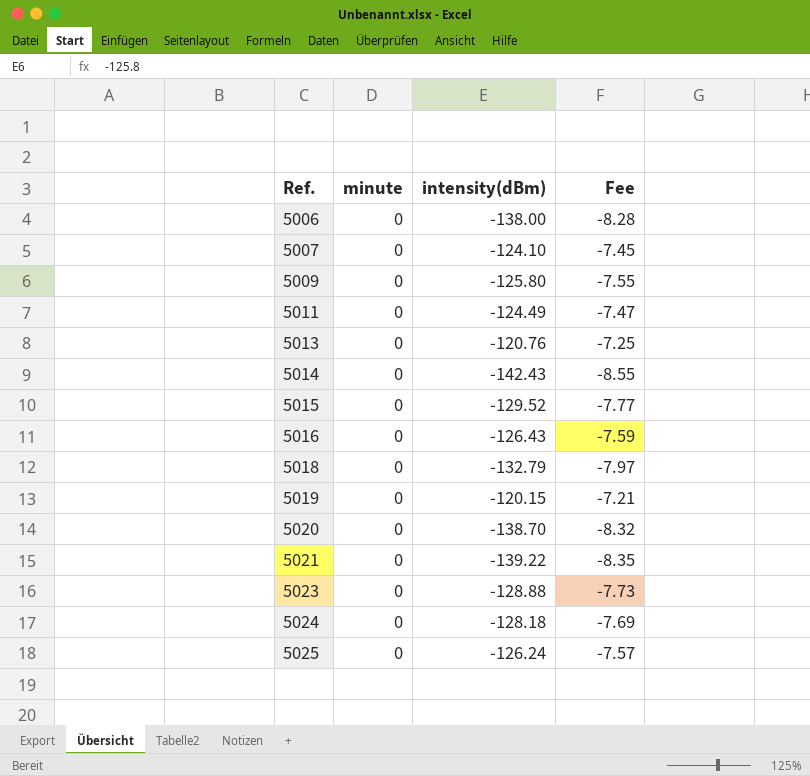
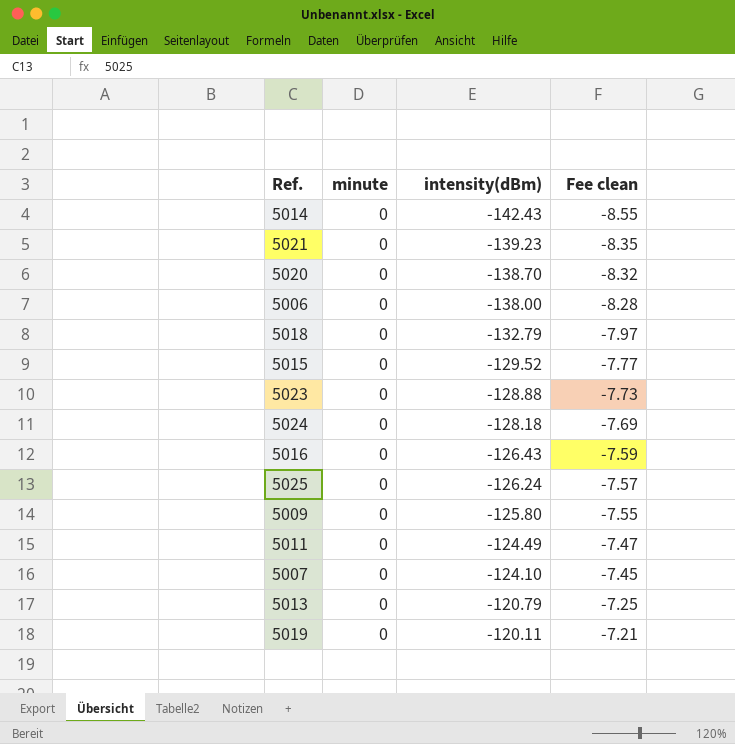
row order: Ref. ascending -> intensity(dBm) ascending
column name: Fee -> Fee clean
5021 | intensity(dBm): -139.22 -> -139.23
5013 | intensity(dBm): -120.76 -> -120.79
5019 | intensity(dBm): -120.15 -> -120.11

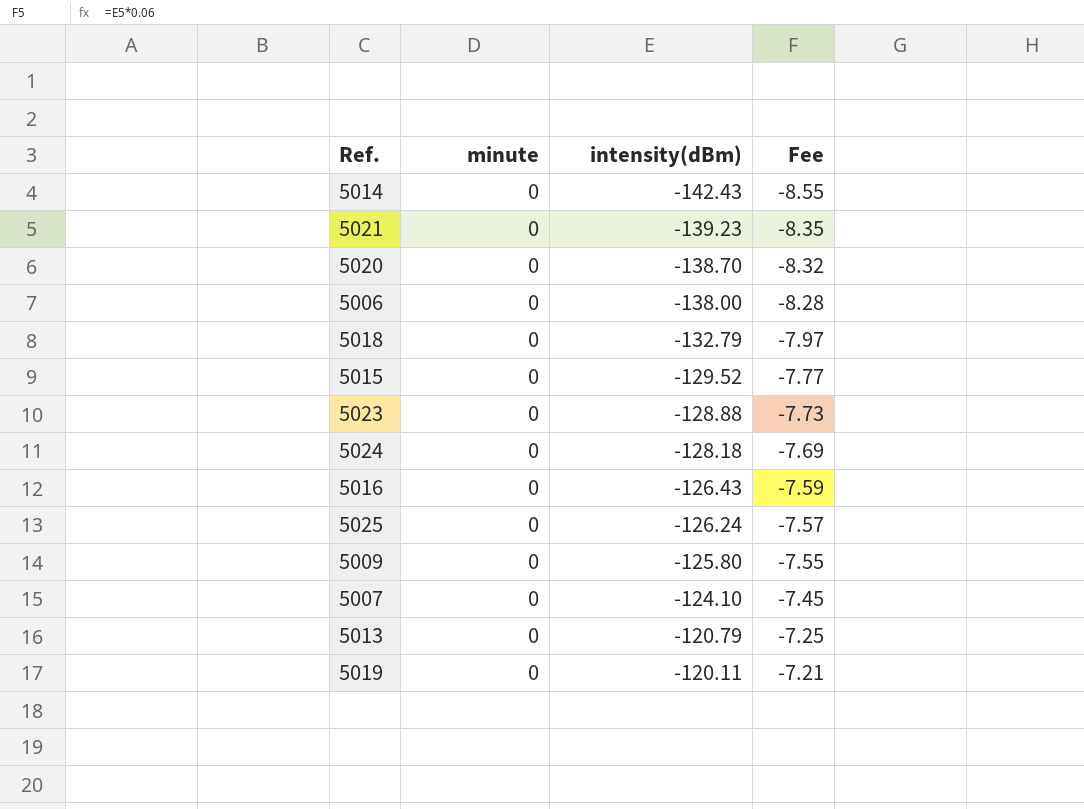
column name: Fee clean -> Fee
row 5011: 0 | -124.49 | -7.47 -> none

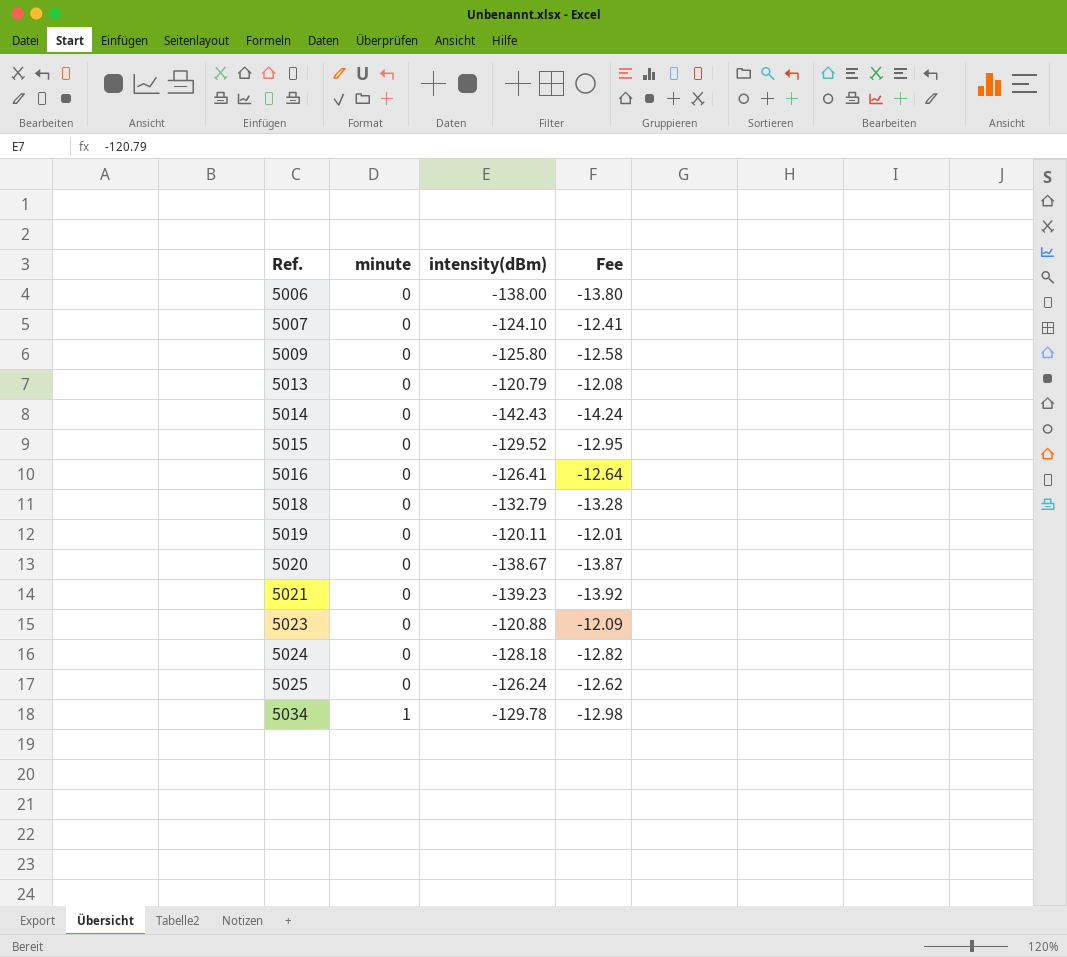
row order: intensity(dBm) ascending -> Ref. ascending
column Fee | formula: [intensity(dBm)] * 0.06 -> [intensity(dBm)] * 0.1
5016 | intensity(dBm): -126.43 -> -126.41
5020 | intensity(dBm): -138.70 -> -138.67
5023 | intensity(dBm): -128.88 -> -120.88
row 5034: none -> 1 | -129.78 | -12.98

